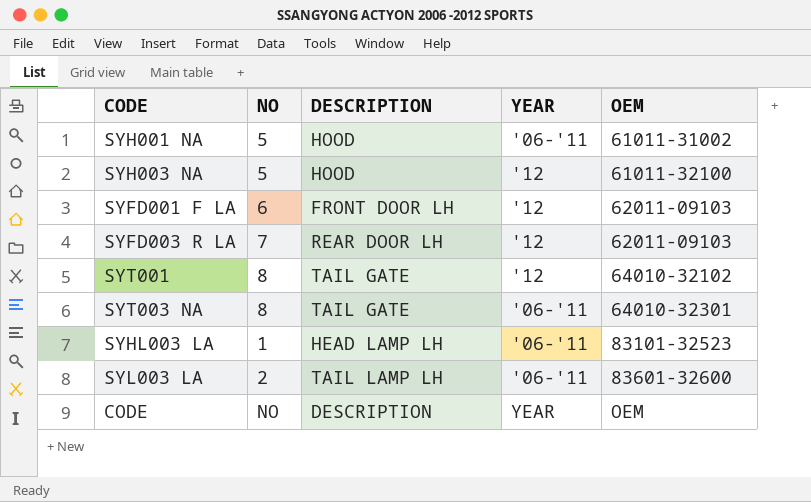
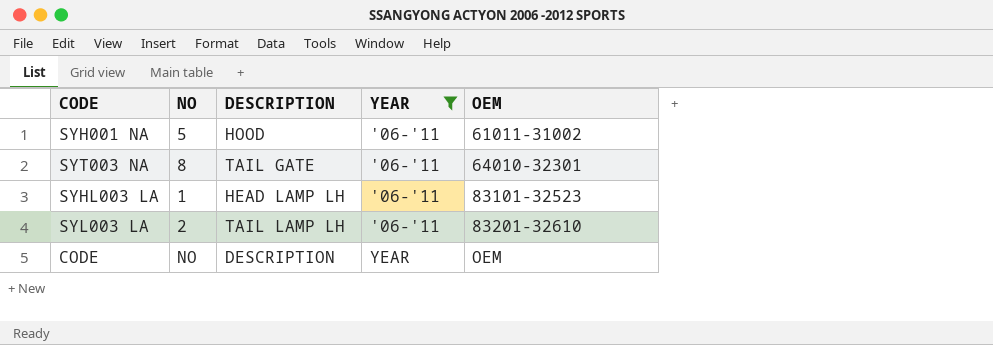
filter: none -> YEAR != '12
SYL003 LA | OEM: 83601-32600 -> 83201-32610

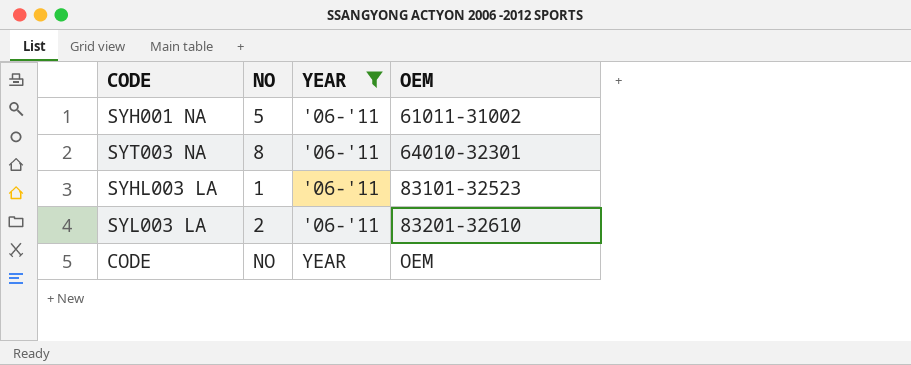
column DESCRIPTION | position: 3 -> none

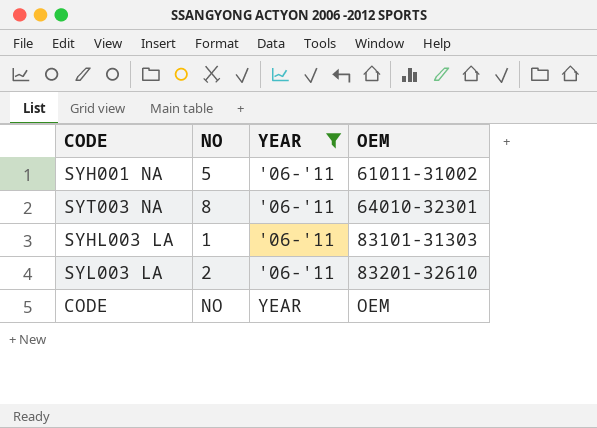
SYHL003 LA | OEM: 83101-32523 -> 83101-31303

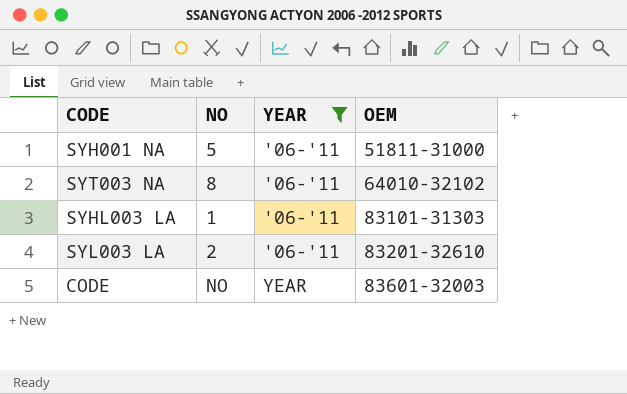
SYH001 NA | OEM: 61011-31002 -> 51811-31000
SYT003 NA | OEM: 64010-32301 -> 64010-32102
CODE | OEM: OEM -> 83601-32003

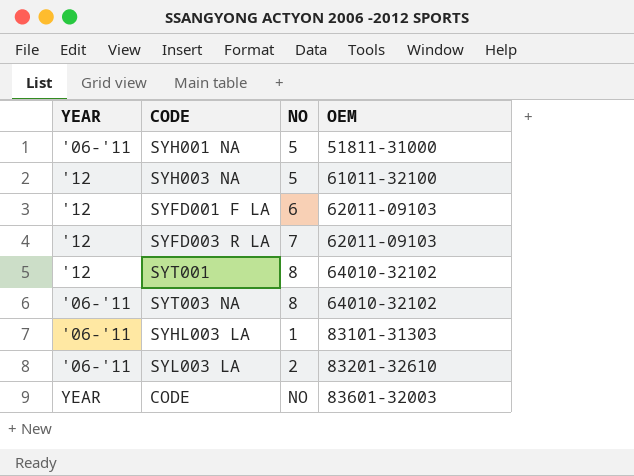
filter: YEAR != '12 -> none
column YEAR | position: 3 -> 1

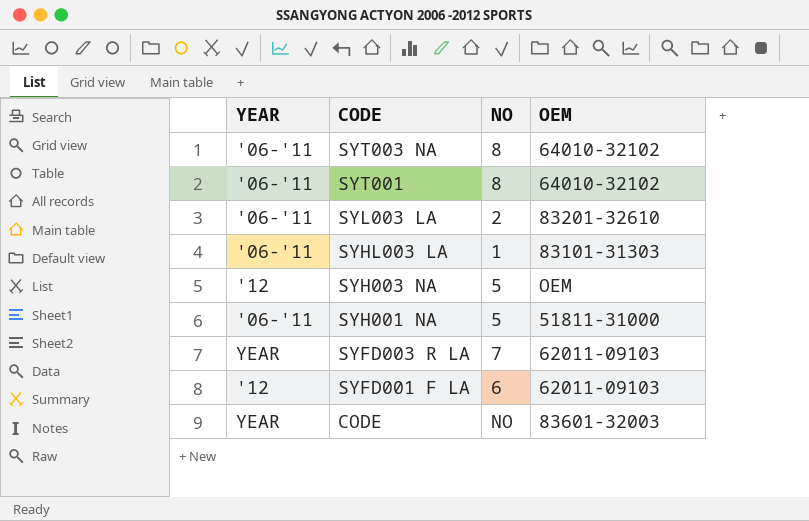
row order: OEM ascending -> CODE descending
SYT001 | YEAR: '12 -> '06-'11
SYH003 NA | OEM: 61011-32100 -> OEM
SYFD003 R LA | YEAR: '12 -> YEAR

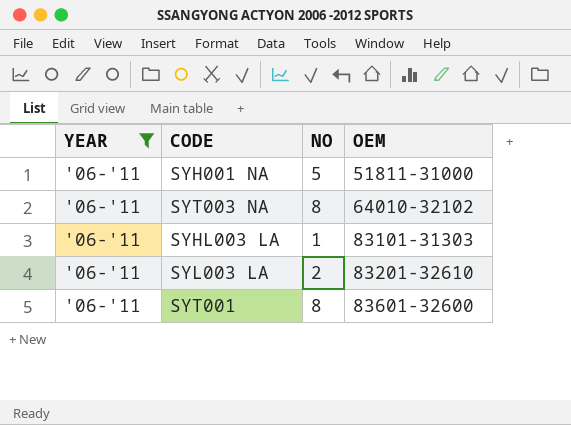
filter: none -> YEAR = '06-'11
row order: CODE descending -> OEM ascending
SYT001 | OEM: 64010-32102 -> 83601-32600

